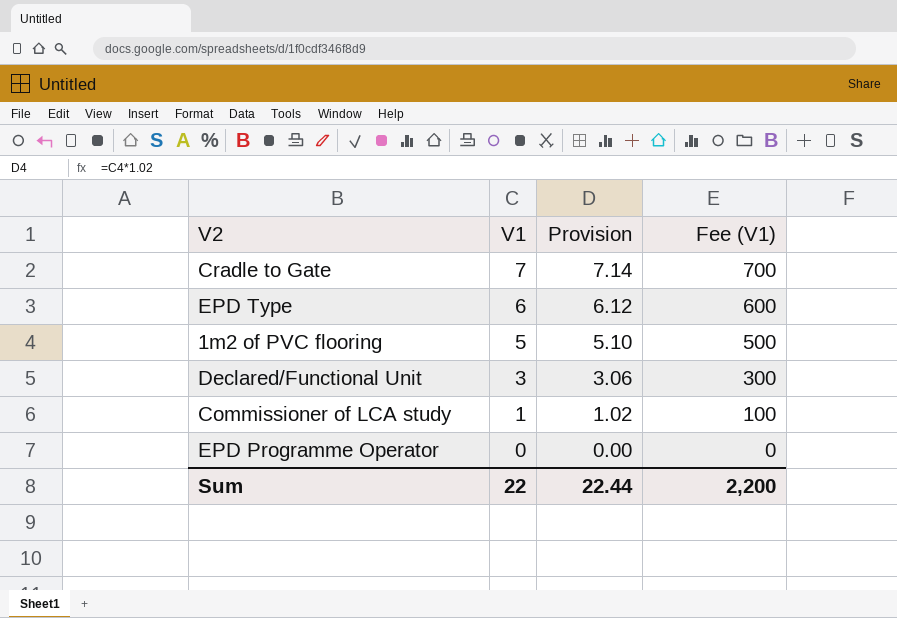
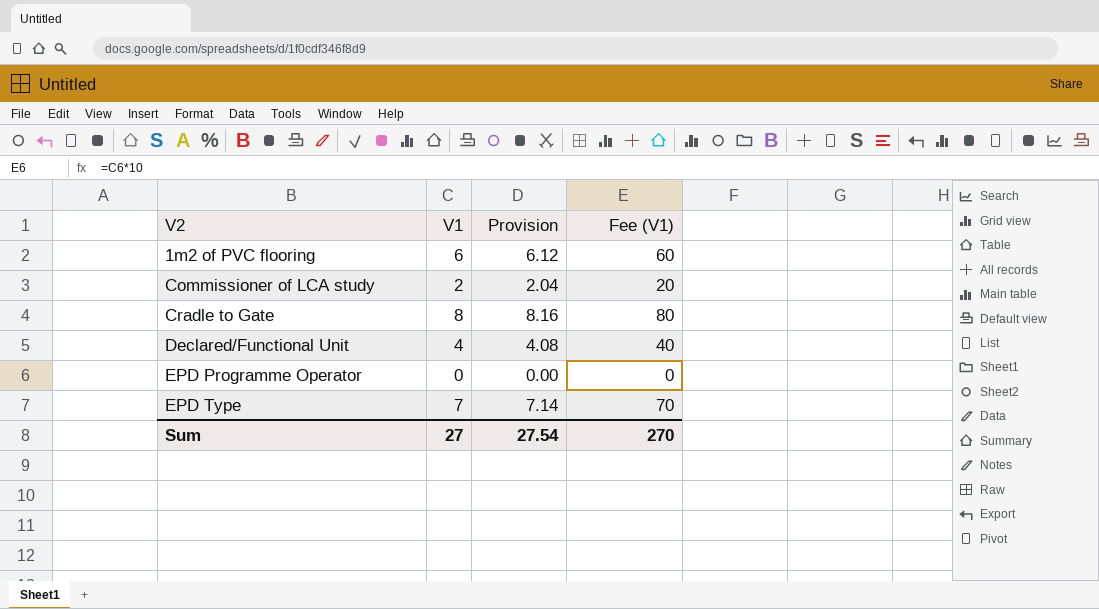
row order: V1 descending -> V2 ascending
column Fee (V1) | formula: [V1] * 100 -> [V1] * 10
1m2 of PVC flooring | V1: 5 -> 6
1m2 of PVC flooring | Provision: 5.10 -> 6.12
Commissioner of LCA study | V1: 1 -> 2
Commissioner of LCA study | Provision: 1.02 -> 2.04
Cradle to Gate | V1: 7 -> 8
Cradle to Gate | Provision: 7.14 -> 8.16
Declared/Functional Unit | V1: 3 -> 4
Declared/Functional Unit | Provision: 3.06 -> 4.08
EPD Type | V1: 6 -> 7
EPD Type | Provision: 6.12 -> 7.14
Sum | V1: 22 -> 27
Sum | Provision: 22.44 -> 27.54
Sum | Fee (V1): 2,200 -> 270

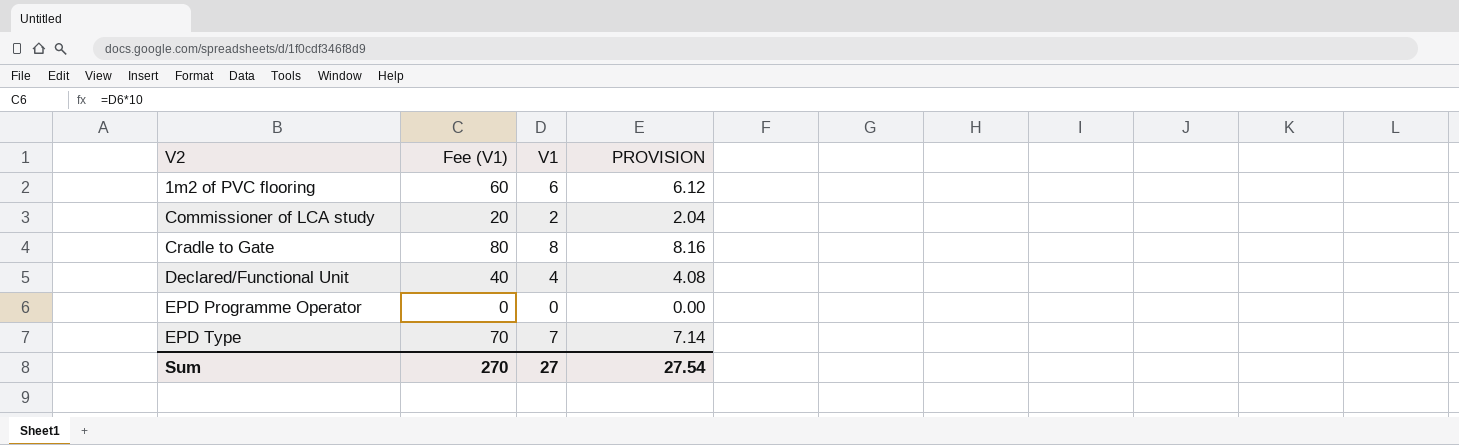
column Fee (V1) | position: 4 -> 2
column name: Provision -> PROVISION

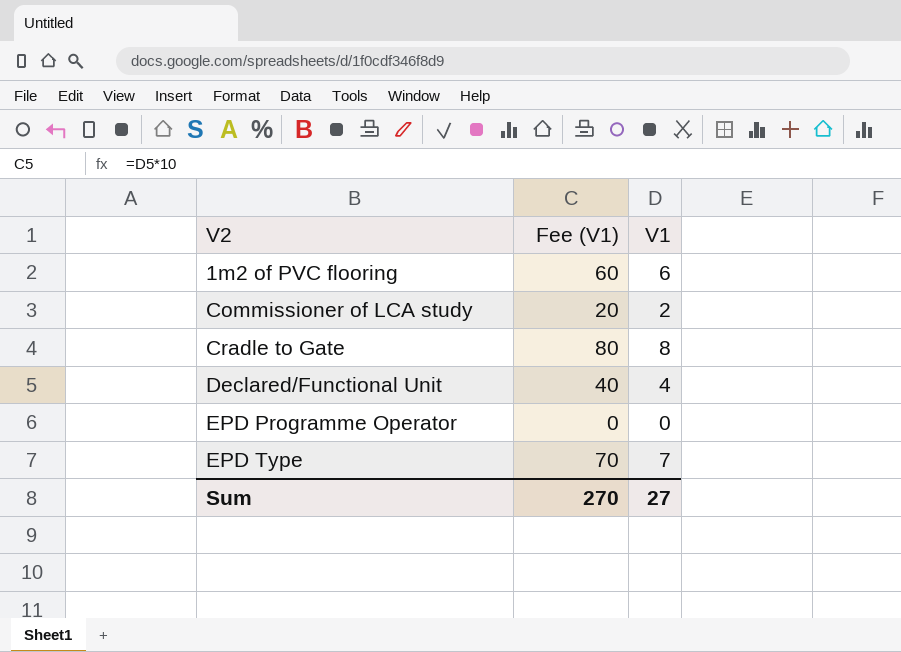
column PROVISION | formula: [V1] * 1.02 -> none

